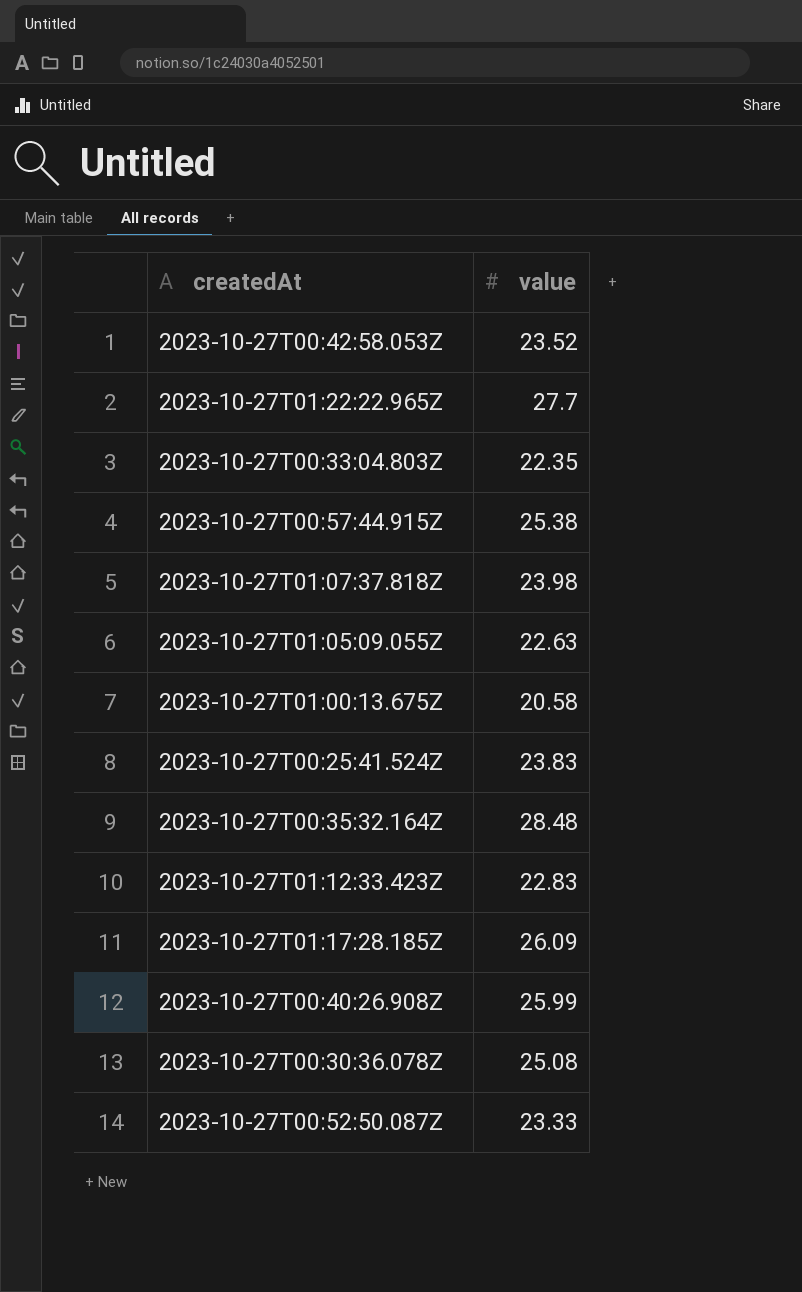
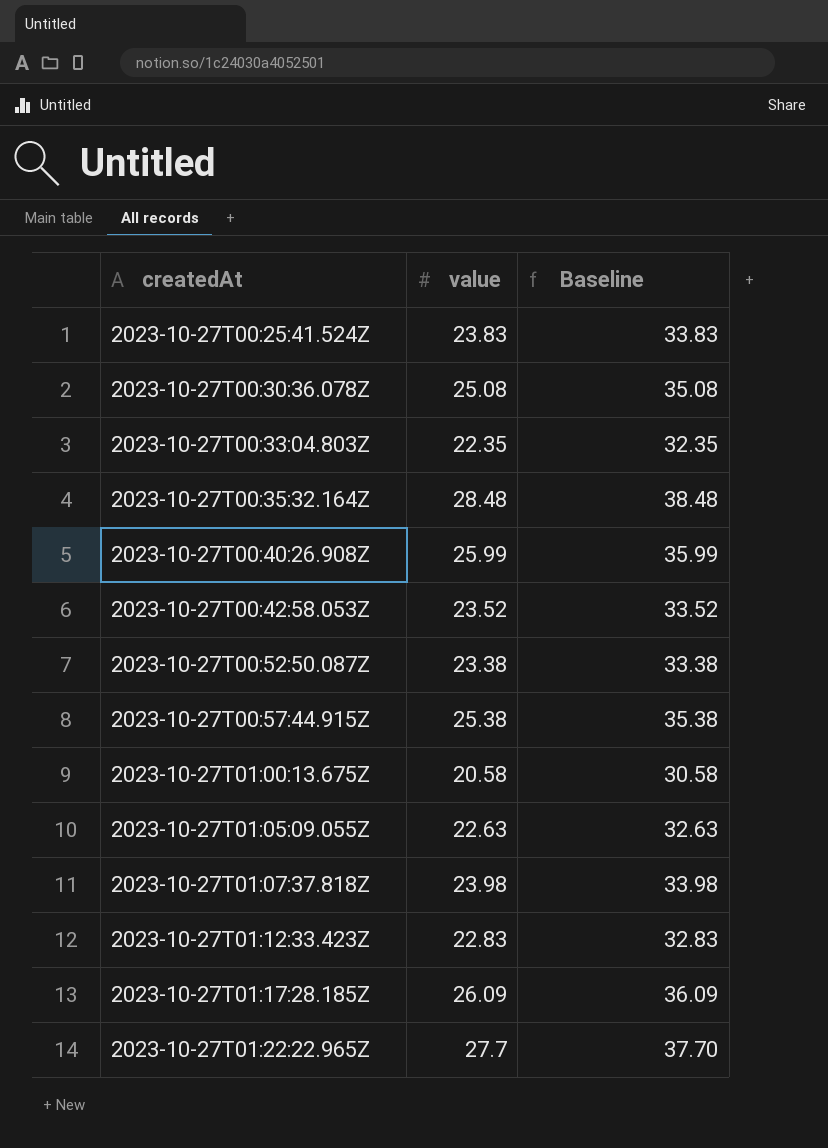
row order: none -> createdAt ascending
column Baseline | formula: none -> [value] + 10
2023-10-27T00:52:50.087Z | value: 23.33 -> 23.38

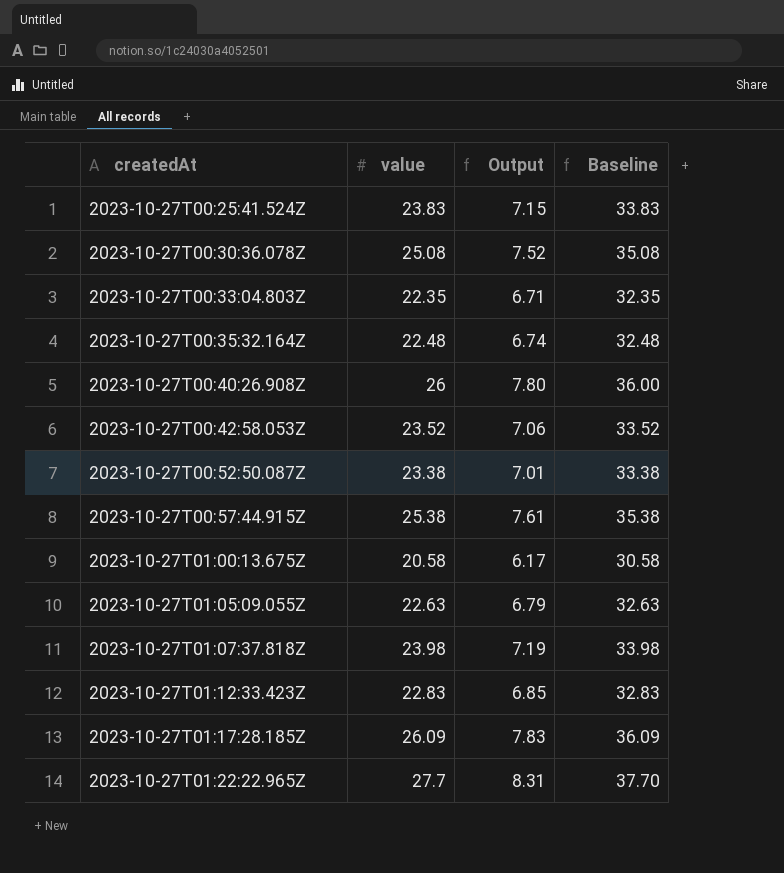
column Output | formula: none -> [value] * 0.3
2023-10-27T00:35:32.164Z | value: 28.48 -> 22.48
2023-10-27T00:35:32.164Z | Baseline: 38.48 -> 32.48
2023-10-27T00:40:26.908Z | value: 25.99 -> 26
2023-10-27T00:40:26.908Z | Baseline: 35.99 -> 36.00

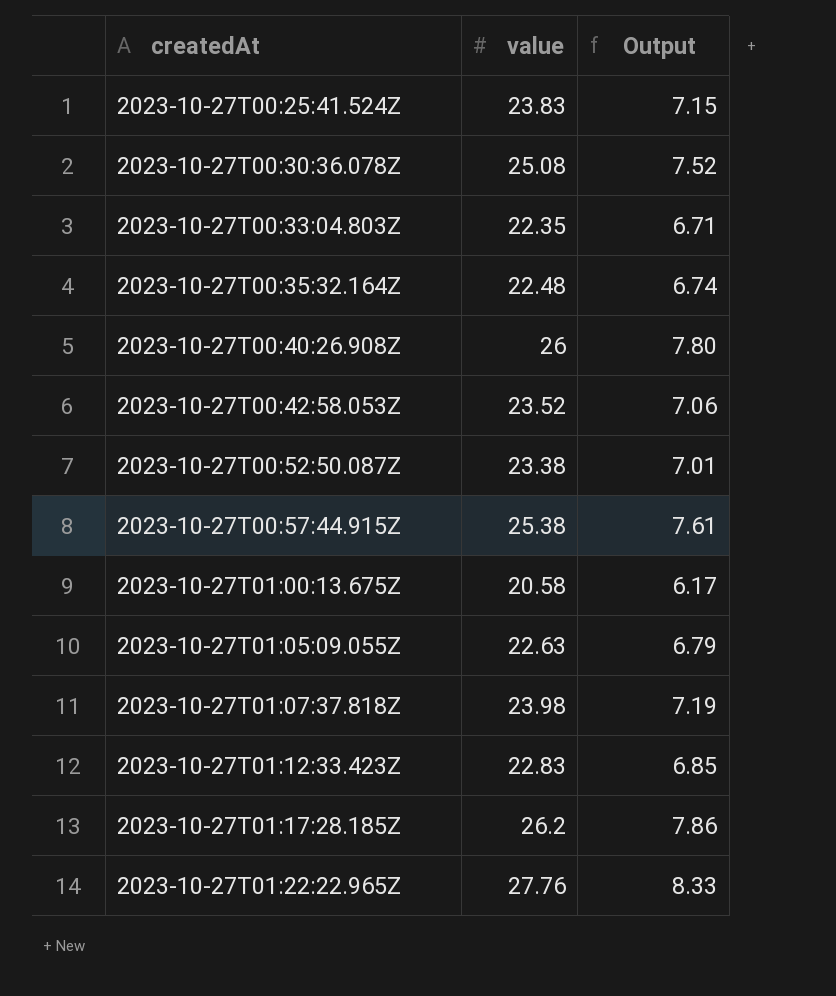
column Baseline | formula: [value] + 10 -> none
2023-10-27T01:17:28.185Z | value: 26.09 -> 26.2
2023-10-27T01:17:28.185Z | Output: 7.83 -> 7.86
2023-10-27T01:22:22.965Z | value: 27.7 -> 27.76
2023-10-27T01:22:22.965Z | Output: 8.31 -> 8.33

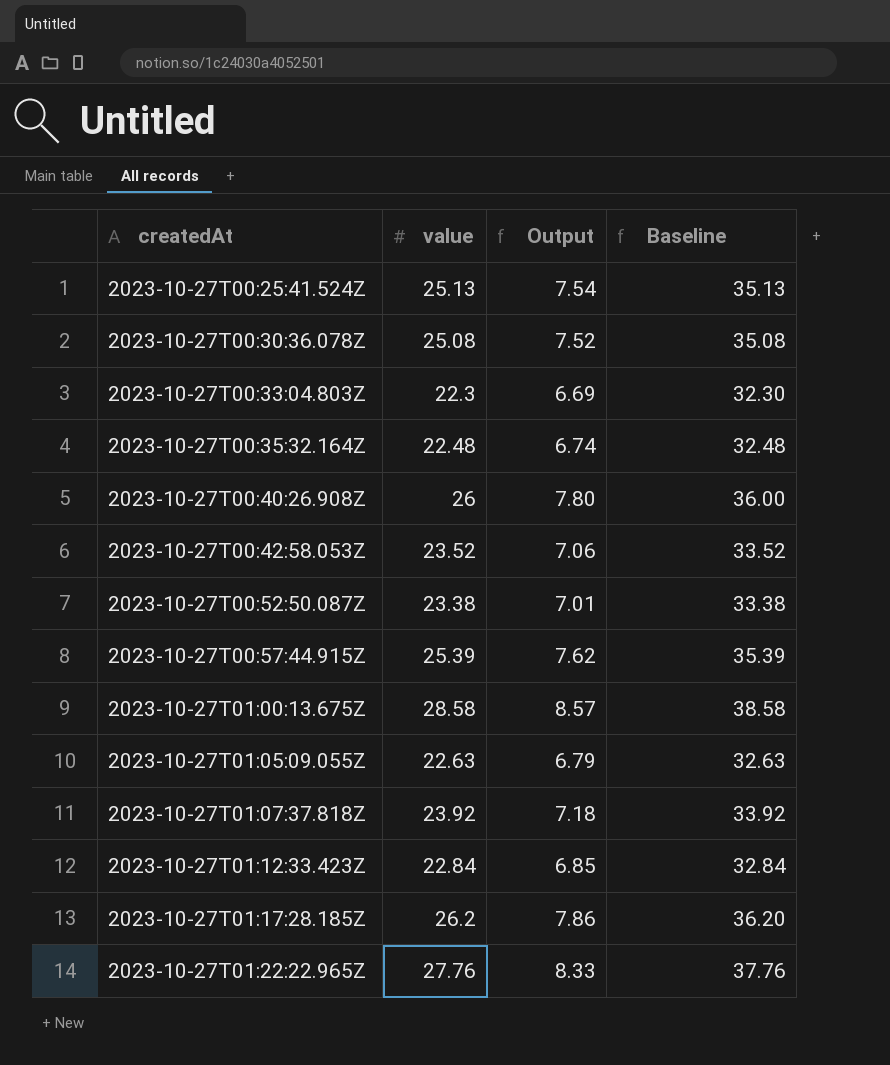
column Baseline | formula: none -> [value] + 10
2023-10-27T00:25:41.524Z | value: 23.83 -> 25.13
2023-10-27T00:25:41.524Z | Output: 7.15 -> 7.54
2023-10-27T00:33:04.803Z | value: 22.35 -> 22.3
2023-10-27T00:33:04.803Z | Output: 6.71 -> 6.69
2023-10-27T00:57:44.915Z | value: 25.38 -> 25.39
2023-10-27T00:57:44.915Z | Output: 7.61 -> 7.62
2023-10-27T01:00:13.675Z | value: 20.58 -> 28.58
2023-10-27T01:00:13.675Z | Output: 6.17 -> 8.57
2023-10-27T01:07:37.818Z | value: 23.98 -> 23.92
2023-10-27T01:07:37.818Z | Output: 7.19 -> 7.18
2023-10-27T01:12:33.423Z | value: 22.83 -> 22.84

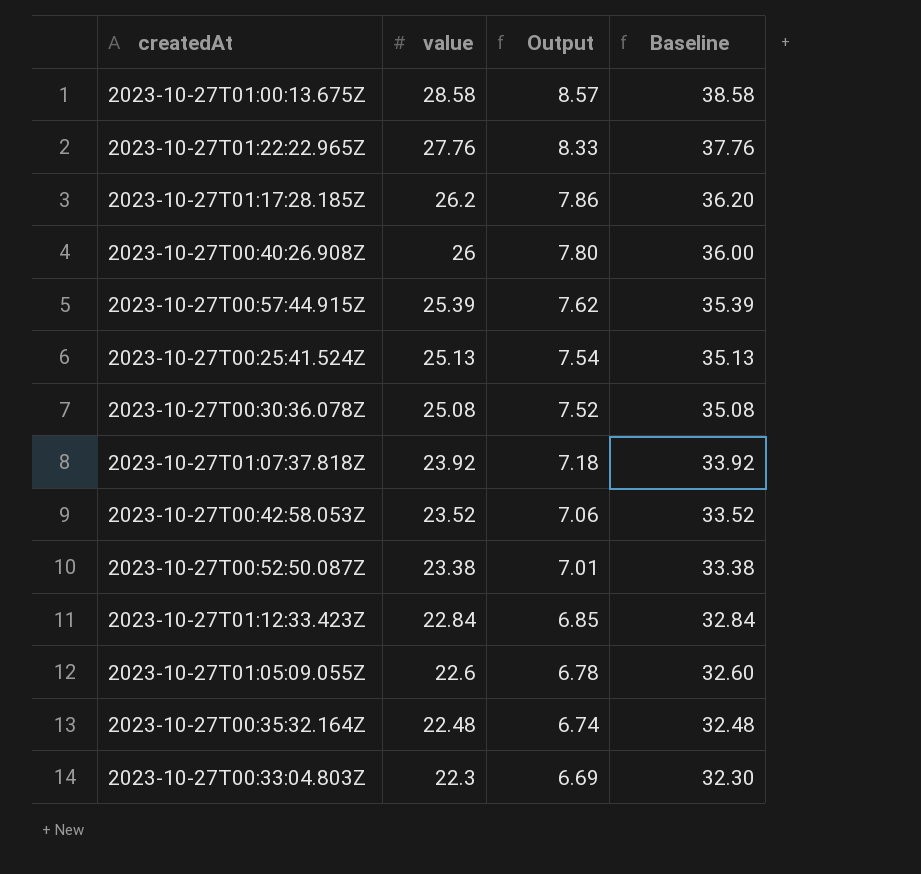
row order: createdAt ascending -> value descending
2023-10-27T01:05:09.055Z | value: 22.63 -> 22.6
2023-10-27T01:05:09.055Z | Output: 6.79 -> 6.78
2023-10-27T01:05:09.055Z | Baseline: 32.63 -> 32.60

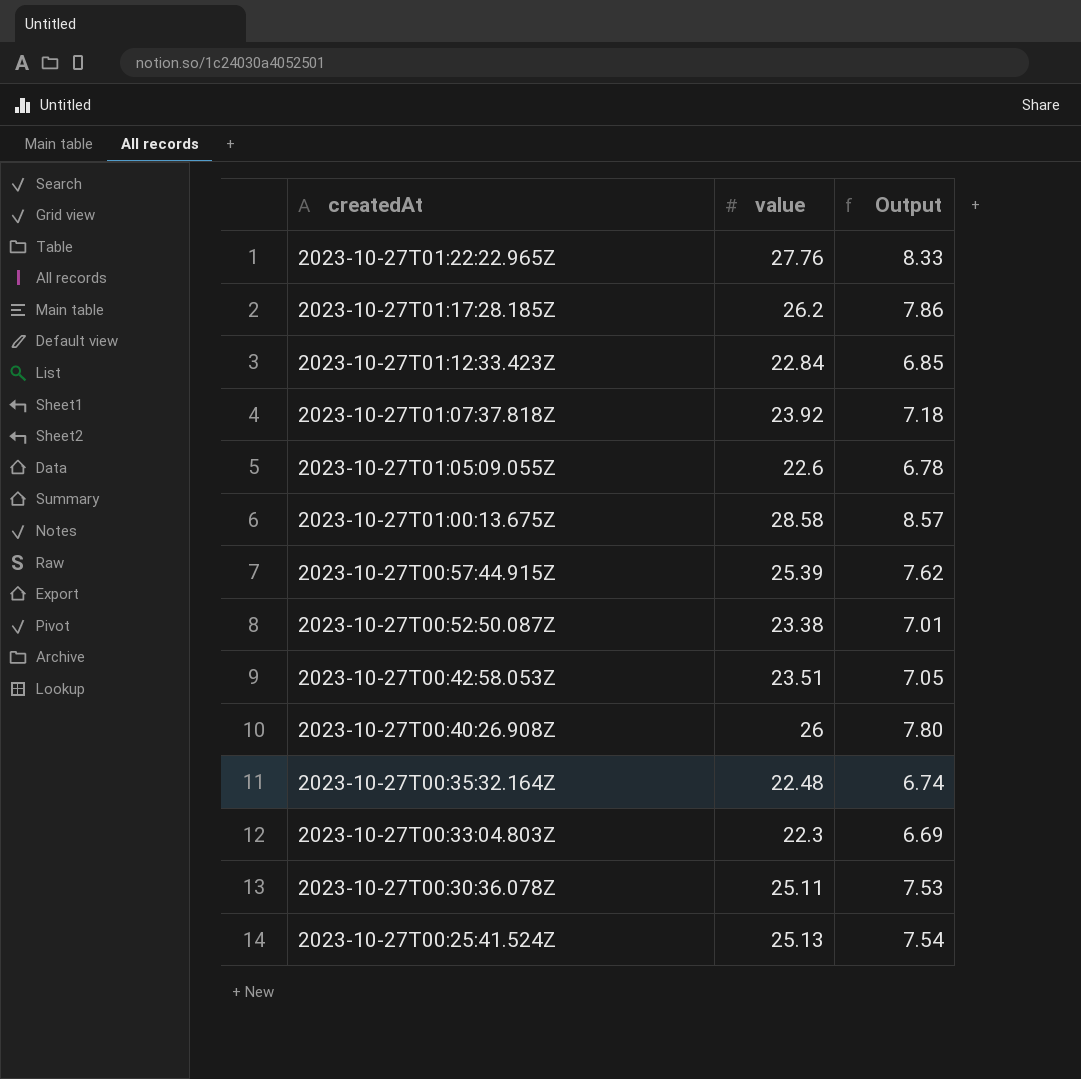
row order: value descending -> createdAt descending
column Baseline | formula: [value] + 10 -> none
2023-10-27T00:42:58.053Z | value: 23.52 -> 23.51
2023-10-27T00:42:58.053Z | Output: 7.06 -> 7.05
2023-10-27T00:30:36.078Z | value: 25.08 -> 25.11
2023-10-27T00:30:36.078Z | Output: 7.52 -> 7.53

